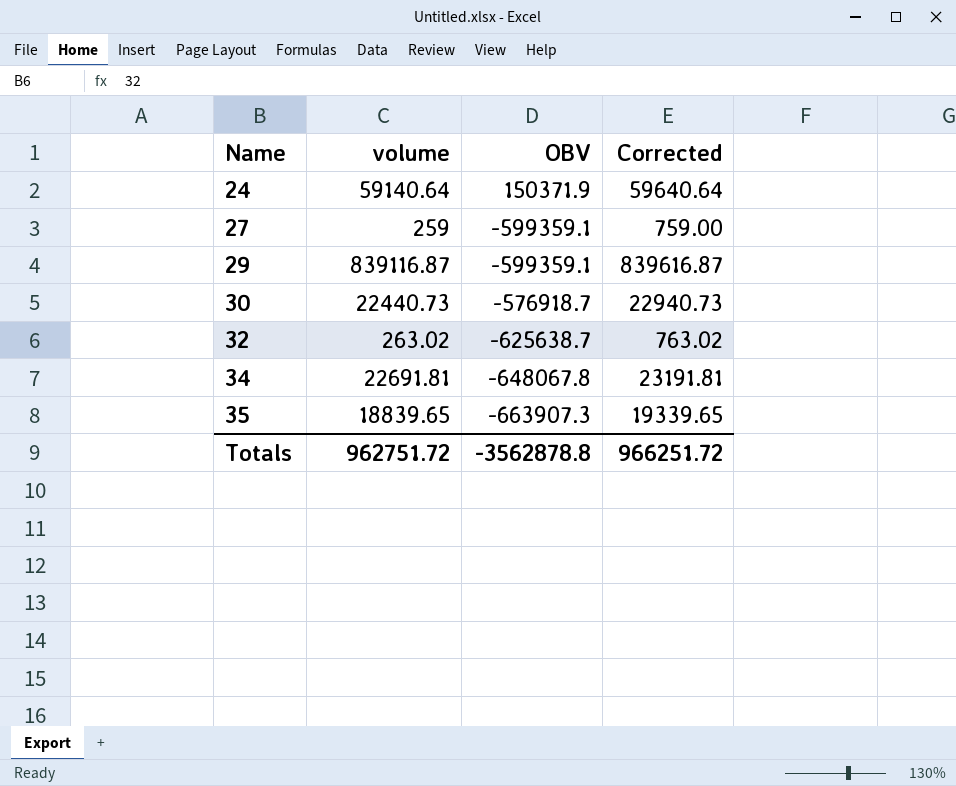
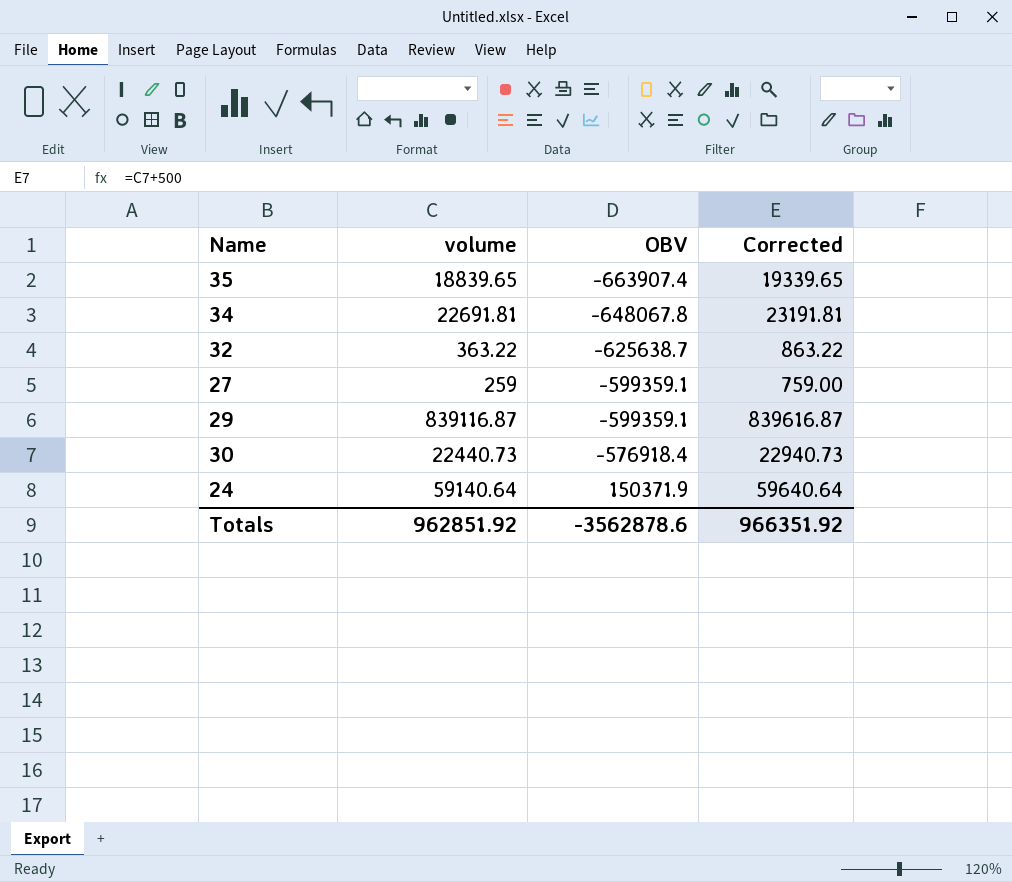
row order: Name ascending -> OBV ascending
35 | OBV: -663907.3 -> -663907.4
32 | volume: 263.02 -> 363.22
32 | Corrected: 763.02 -> 863.22
30 | OBV: -576918.7 -> -576918.4
Totals | volume: 962751.72 -> 962851.92
Totals | OBV: -3562878.8 -> -3562878.6
Totals | Corrected: 966251.72 -> 966351.92

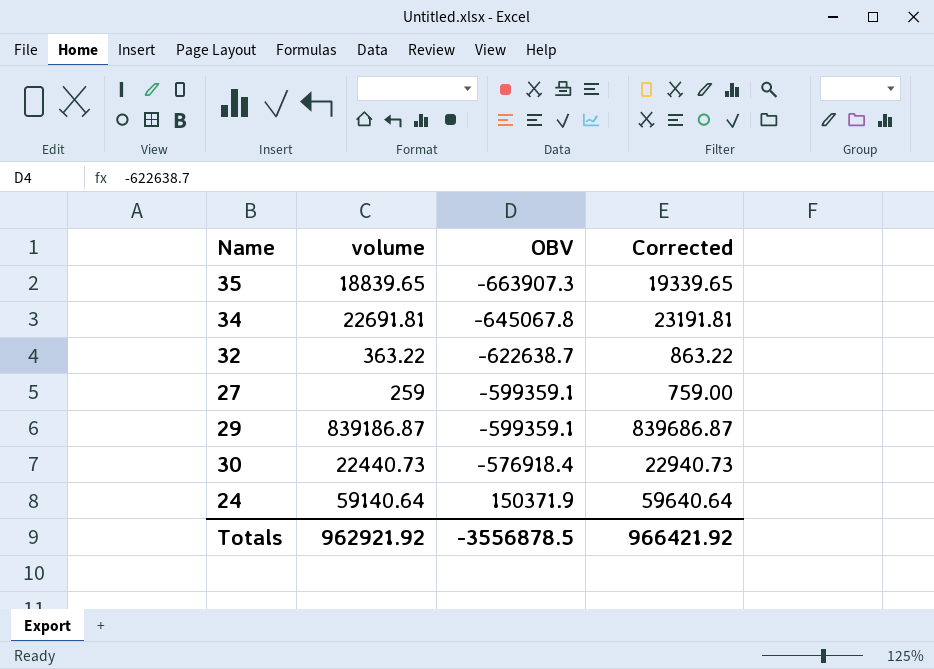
35 | OBV: -663907.4 -> -663907.3
34 | OBV: -648067.8 -> -645067.8
32 | OBV: -625638.7 -> -622638.7
29 | volume: 839116.87 -> 839186.87
29 | Corrected: 839616.87 -> 839686.87
Totals | volume: 962851.92 -> 962921.92
Totals | OBV: -3562878.6 -> -3556878.5
Totals | Corrected: 966351.92 -> 966421.92

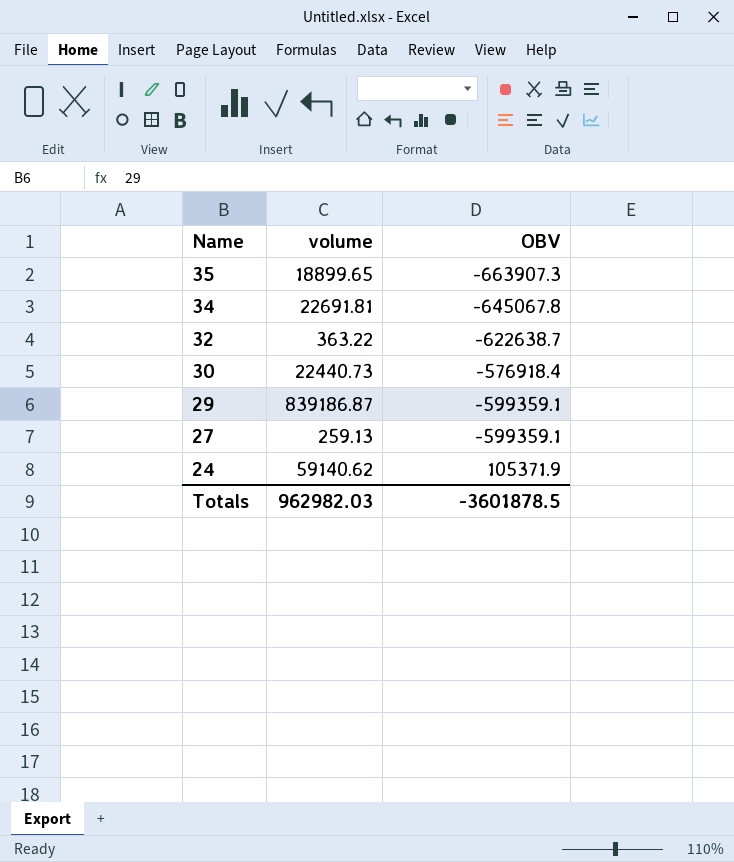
row order: OBV ascending -> Name descending
column Corrected | formula: [volume] + 500 -> none
35 | volume: 18839.65 -> 18899.65
27 | volume: 259 -> 259.13
24 | volume: 59140.64 -> 59140.62
24 | OBV: 150371.9 -> 105371.9
Totals | volume: 962921.92 -> 962982.03
Totals | OBV: -3556878.5 -> -3601878.5

